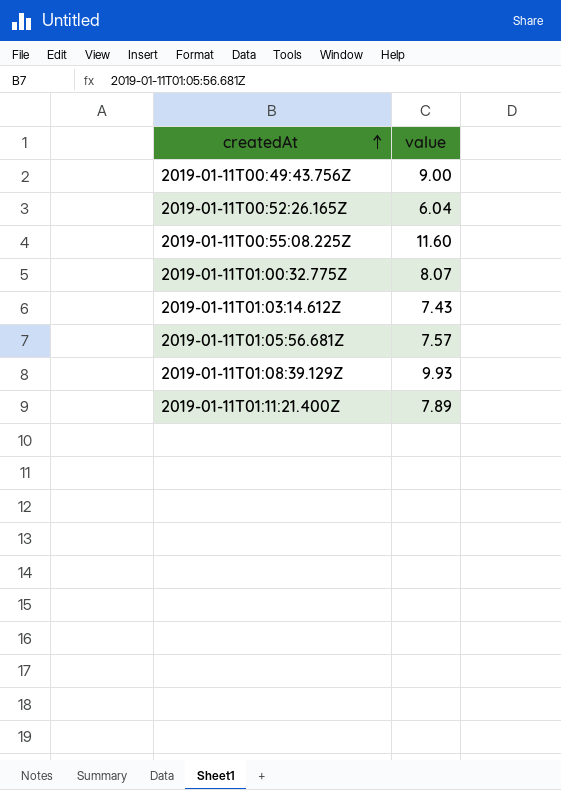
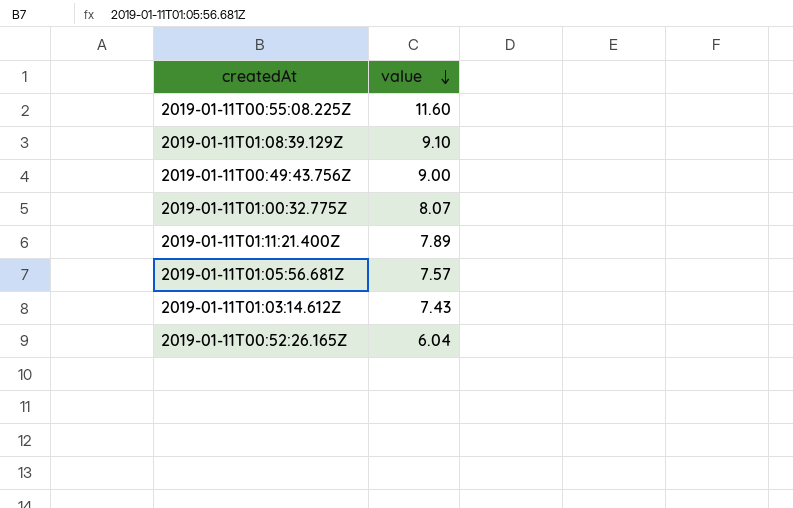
row order: createdAt ascending -> value descending
2019-01-11T01:08:39.129Z | value: 9.93 -> 9.10

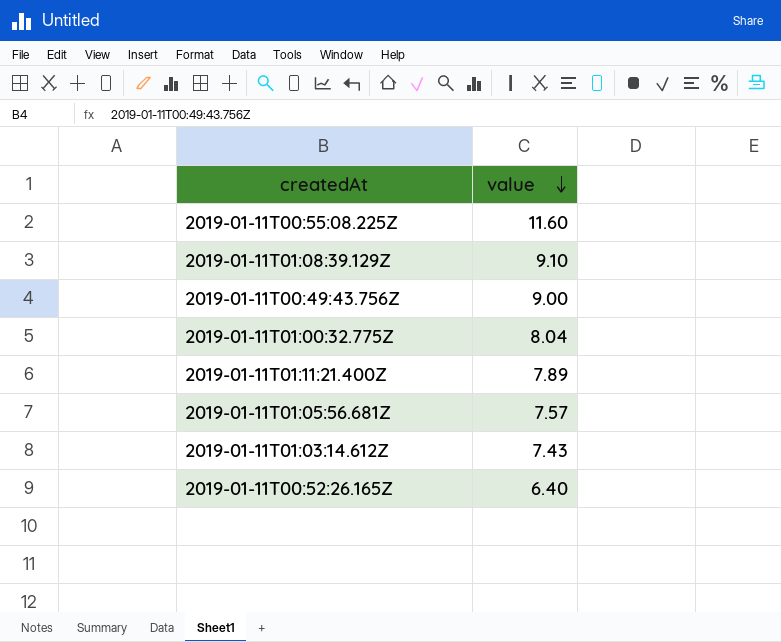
2019-01-11T01:00:32.775Z | value: 8.07 -> 8.04
2019-01-11T00:52:26.165Z | value: 6.04 -> 6.40

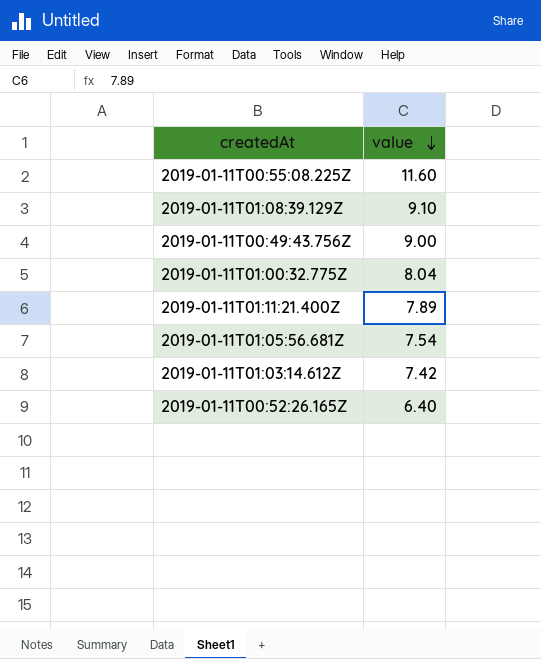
2019-01-11T01:05:56.681Z | value: 7.57 -> 7.54
2019-01-11T01:03:14.612Z | value: 7.43 -> 7.42

